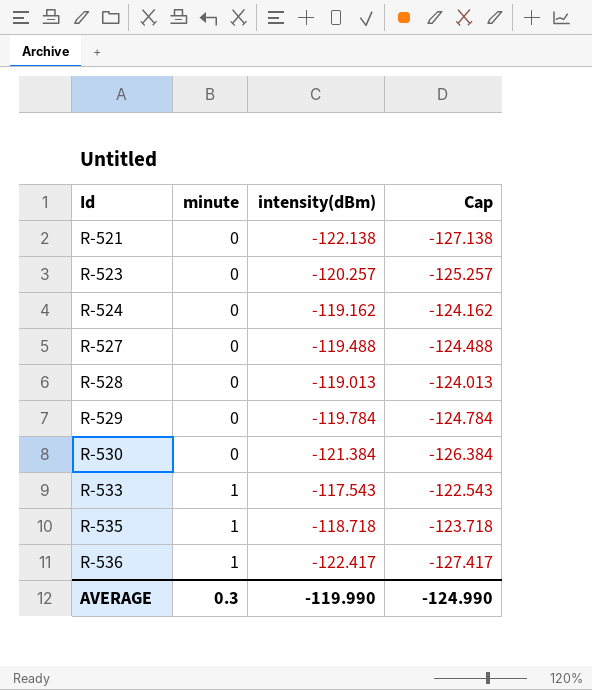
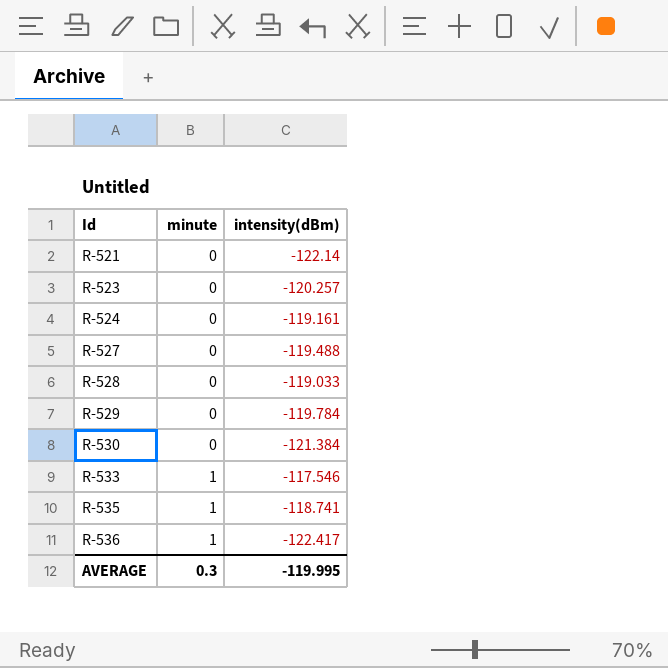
column Cap | formula: [intensity(dBm)] - 5 -> none
R-521 | intensity(dBm): -122.138 -> -122.14
R-524 | intensity(dBm): -119.162 -> -119.161
R-528 | intensity(dBm): -119.013 -> -119.033
R-533 | intensity(dBm): -117.543 -> -117.546
R-535 | intensity(dBm): -118.718 -> -118.741
AVERAGE | intensity(dBm): -119.990 -> -119.995

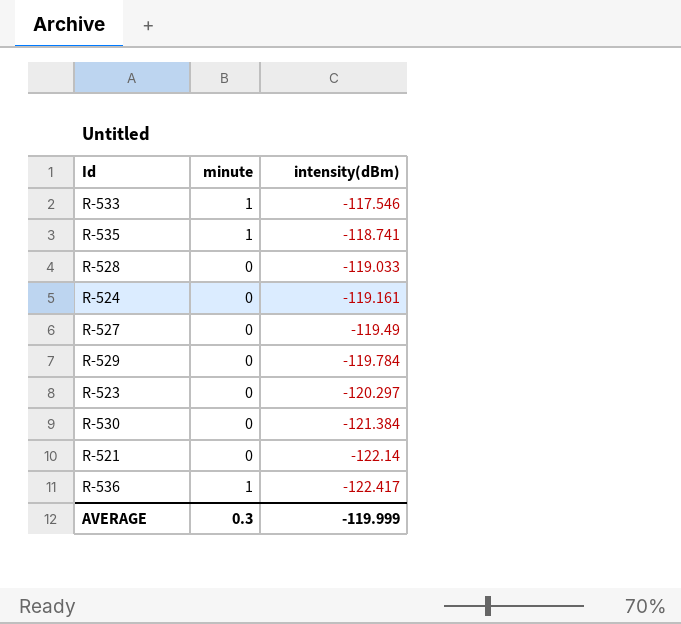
row order: Id ascending -> intensity(dBm) descending
R-527 | intensity(dBm): -119.488 -> -119.49
R-523 | intensity(dBm): -120.257 -> -120.297
AVERAGE | intensity(dBm): -119.995 -> -119.999

